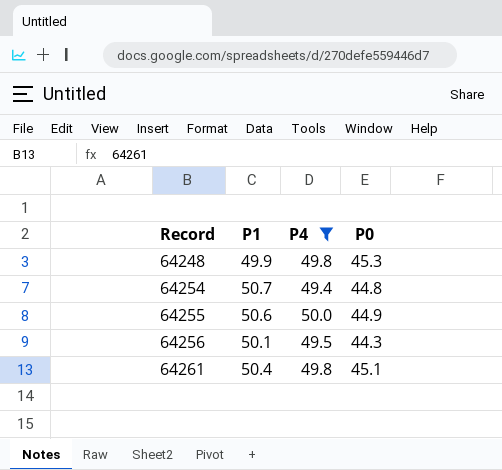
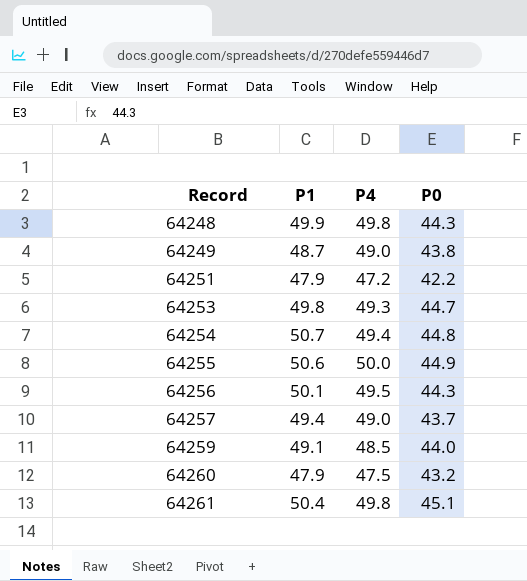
filter: P4 >= 49.4 -> none
64248 | P0: 45.3 -> 44.3

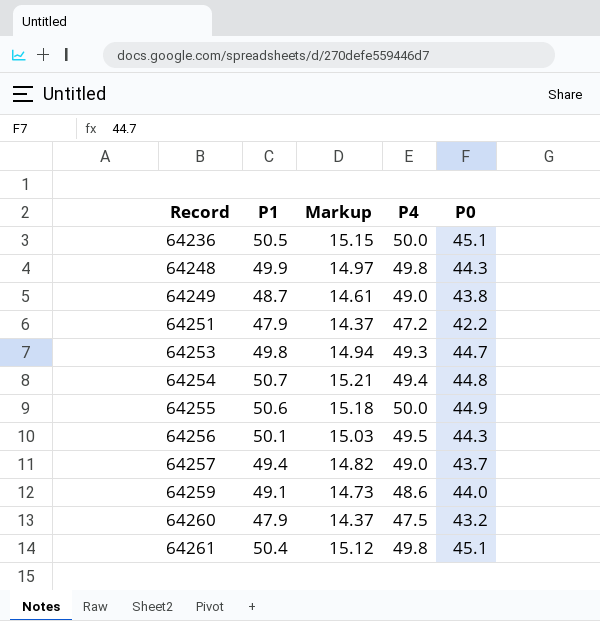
column Markup | formula: none -> [P1] * 0.3
row 64236: none -> 50.5 | 15.15 | 50.0 | 45.1
64259 | P4: 48.5 -> 48.6

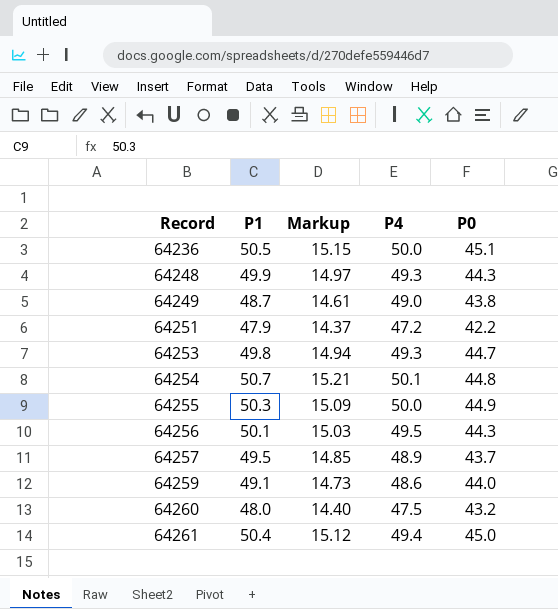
64248 | P4: 49.8 -> 49.3
64254 | P4: 49.4 -> 50.1
64255 | P1: 50.6 -> 50.3
64255 | Markup: 15.18 -> 15.09
64257 | P1: 49.4 -> 49.5
64257 | Markup: 14.82 -> 14.85
64257 | P4: 49.0 -> 48.9
64260 | P1: 47.9 -> 48.0
64260 | Markup: 14.37 -> 14.40
64261 | P4: 49.8 -> 49.4
64261 | P0: 45.1 -> 45.0

